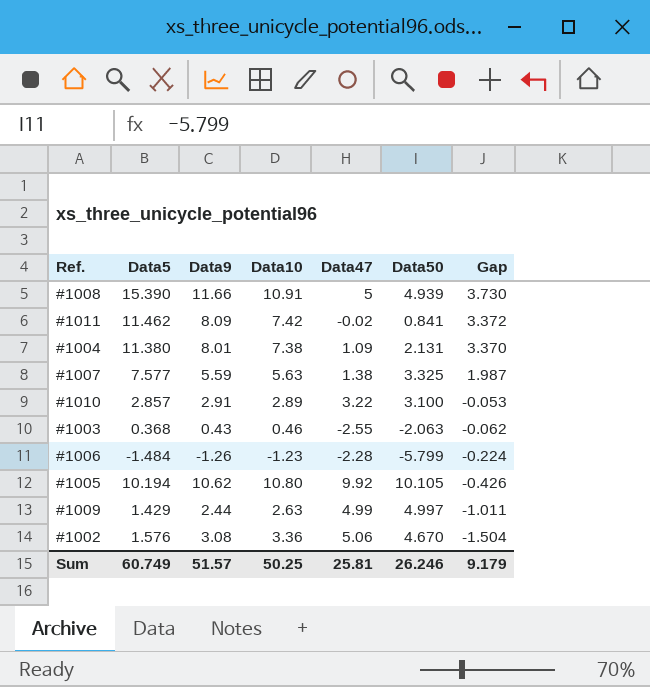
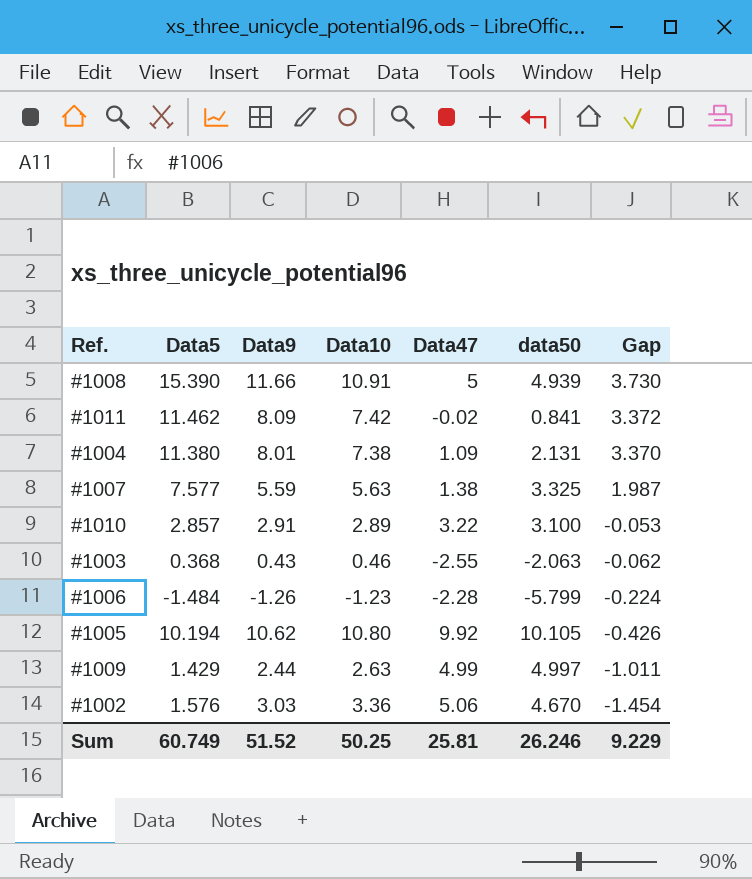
column name: Data50 -> data50
#1002 | Data9: 3.08 -> 3.03
#1002 | Gap: -1.504 -> -1.454
Sum | Data9: 51.57 -> 51.52
Sum | Gap: 9.179 -> 9.229

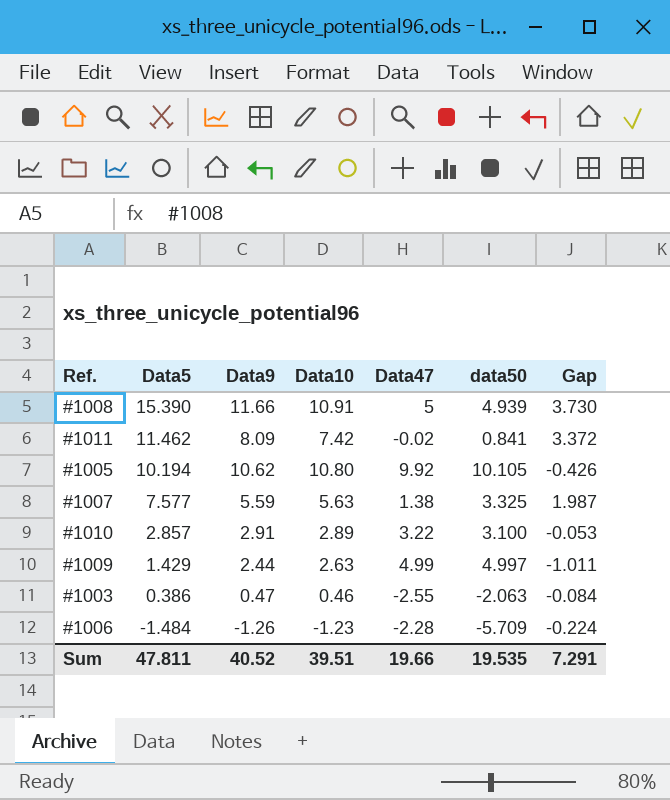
row order: Gap descending -> Data5 descending
row #1004: 11.380 | 8.01 | 7.38 | 1.09 | 2.131 | 3.370 -> none
row #1002: 1.576 | 3.03 | 3.36 | 5.06 | 4.670 | -1.454 -> none
#1003 | Data5: 0.368 -> 0.386
#1003 | Data9: 0.43 -> 0.47
#1003 | Gap: -0.062 -> -0.084
#1006 | data50: -5.799 -> -5.709
Sum | Data5: 60.749 -> 47.811
Sum | Data9: 51.52 -> 40.52
Sum | Data10: 50.25 -> 39.51
Sum | Data47: 25.81 -> 19.66
Sum | data50: 26.246 -> 19.535
Sum | Gap: 9.229 -> 7.291

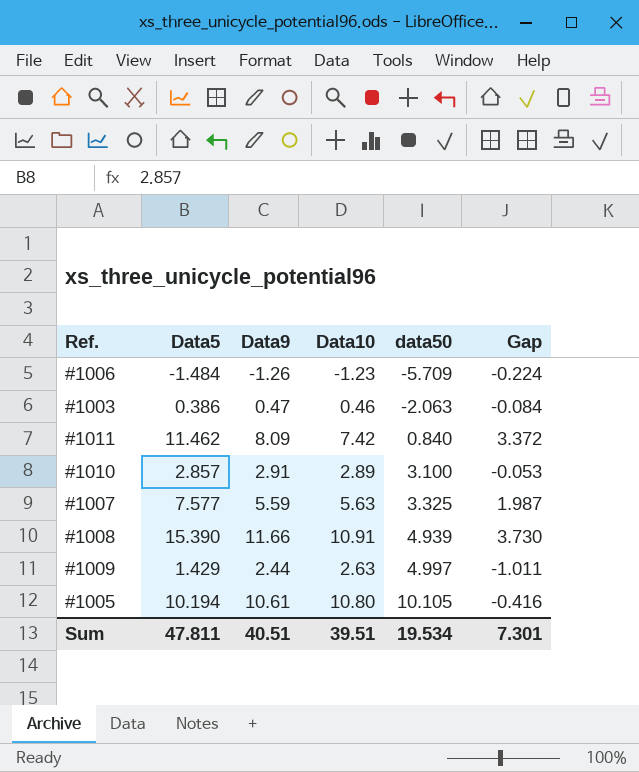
row order: Data5 descending -> data50 ascending
column Data47 | position: 5 -> none
#1011 | data50: 0.841 -> 0.840
#1005 | Data9: 10.62 -> 10.61
#1005 | Gap: -0.426 -> -0.416
Sum | Data9: 40.52 -> 40.51
Sum | data50: 19.535 -> 19.534
Sum | Gap: 7.291 -> 7.301

